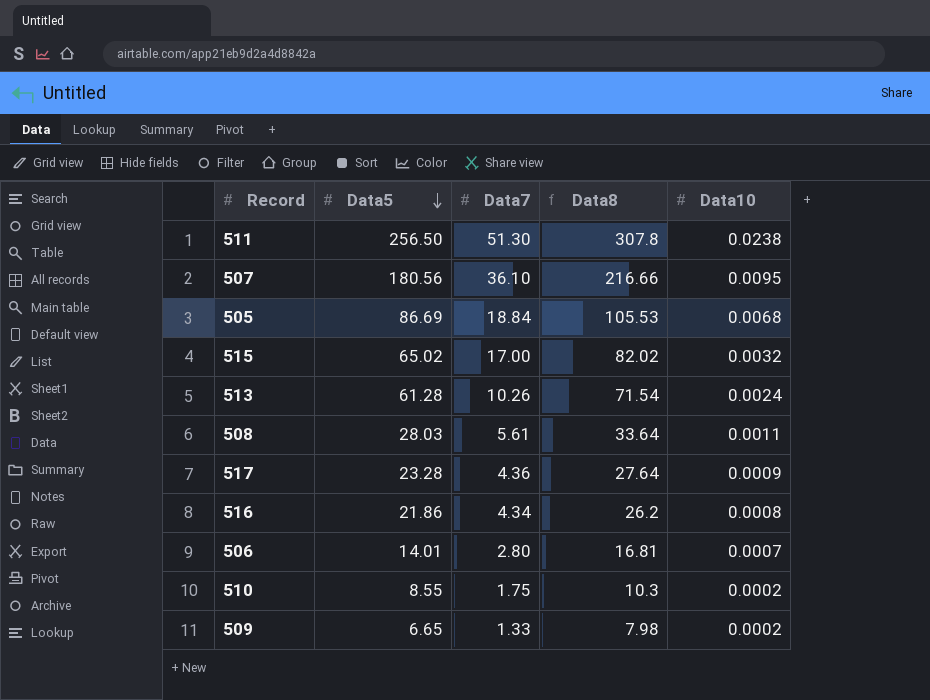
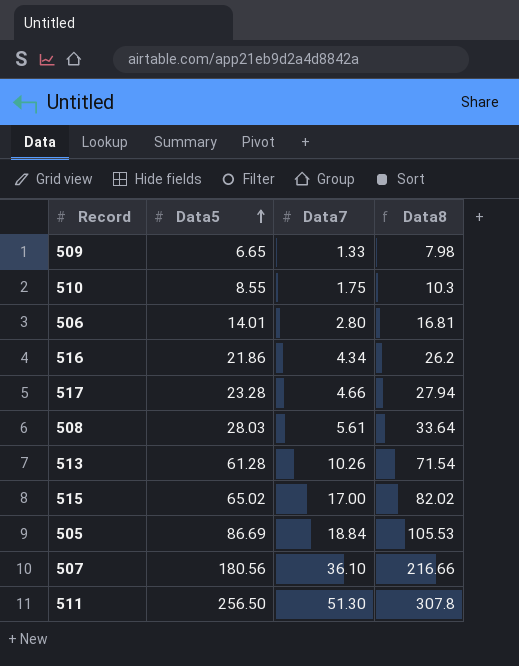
row order: Data5 descending -> Data5 ascending
column Data10 | position: 5 -> none
517 | Data7: 4.36 -> 4.66
517 | Data8: 27.64 -> 27.94

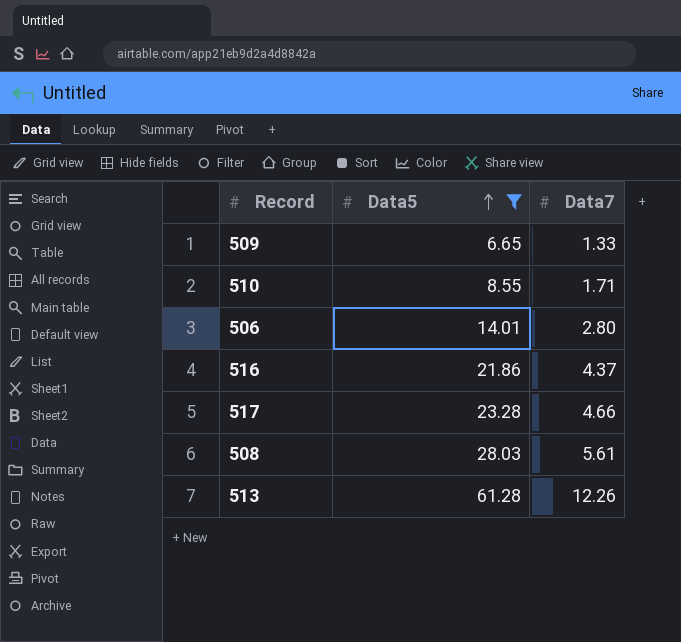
filter: none -> Data5 <= 61.28
column Data8 | formula: [Data5] + [Data7] -> none
510 | Data7: 1.75 -> 1.71
516 | Data7: 4.34 -> 4.37
513 | Data7: 10.26 -> 12.26

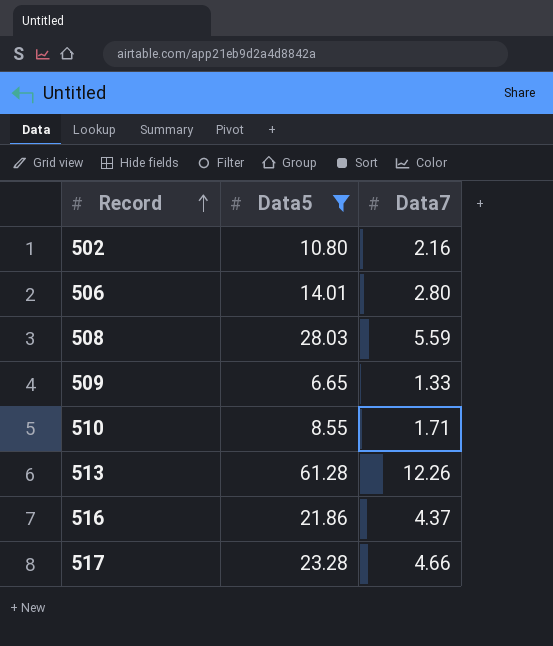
row order: Data5 ascending -> Record ascending
row 502: none -> 10.80 | 2.16
508 | Data7: 5.61 -> 5.59

